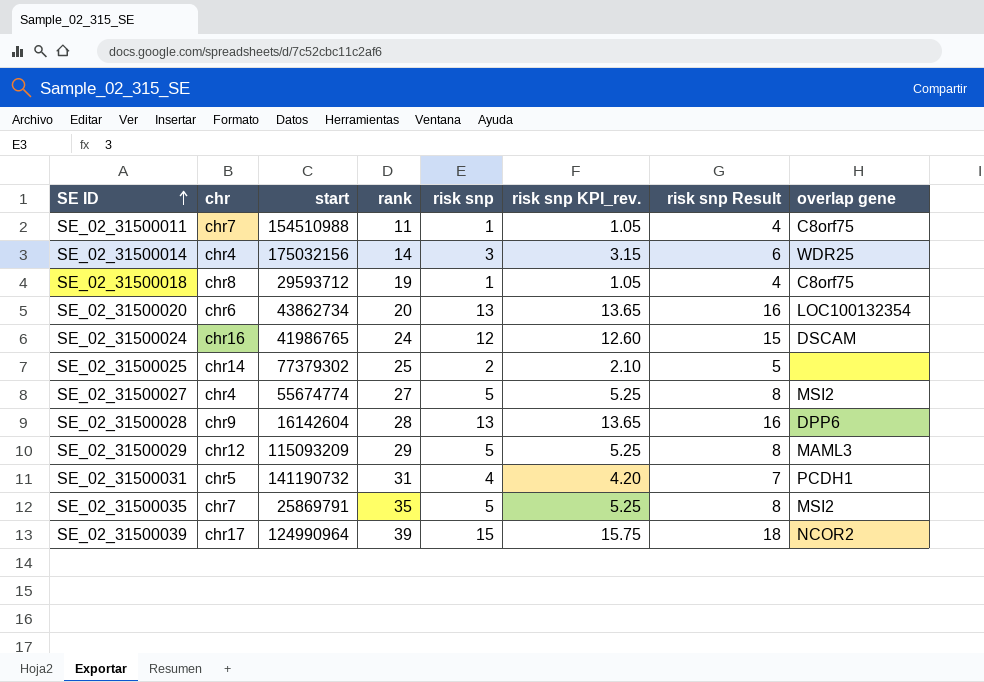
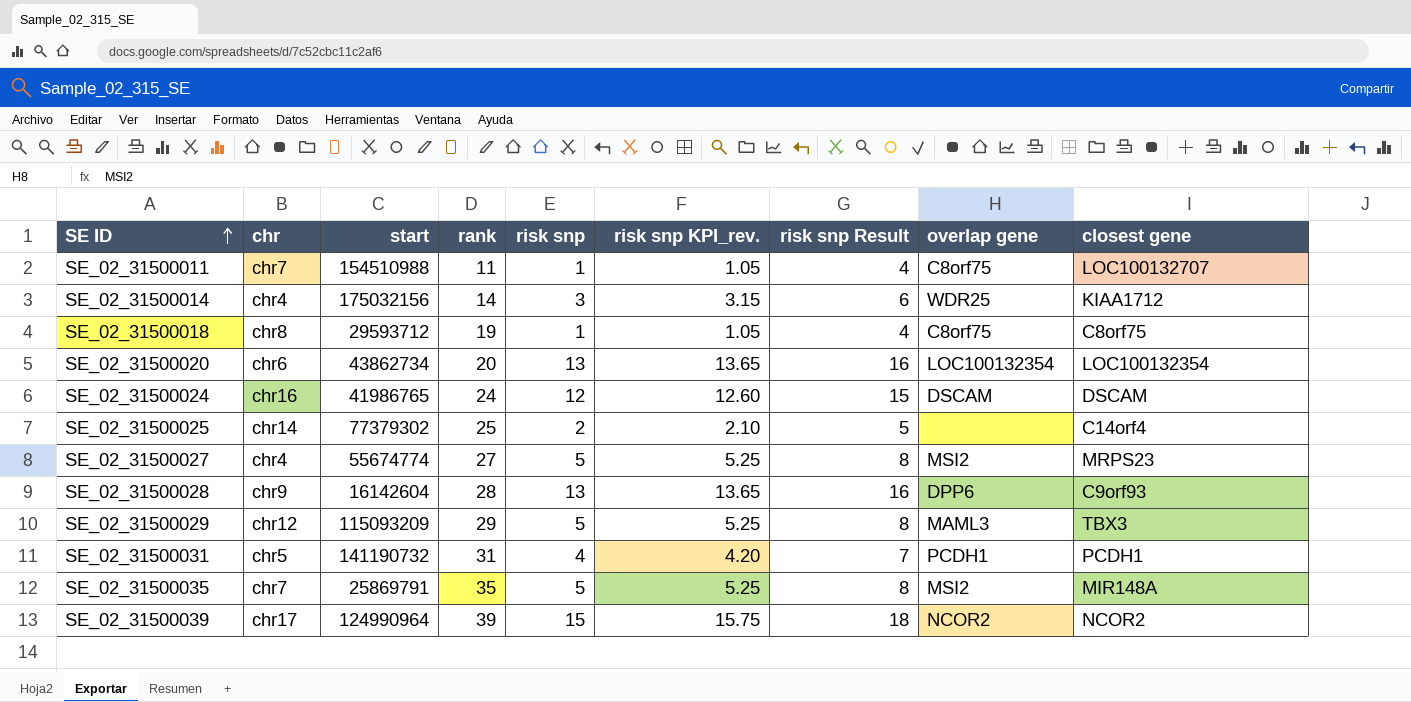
column closest gene | position: none -> 9

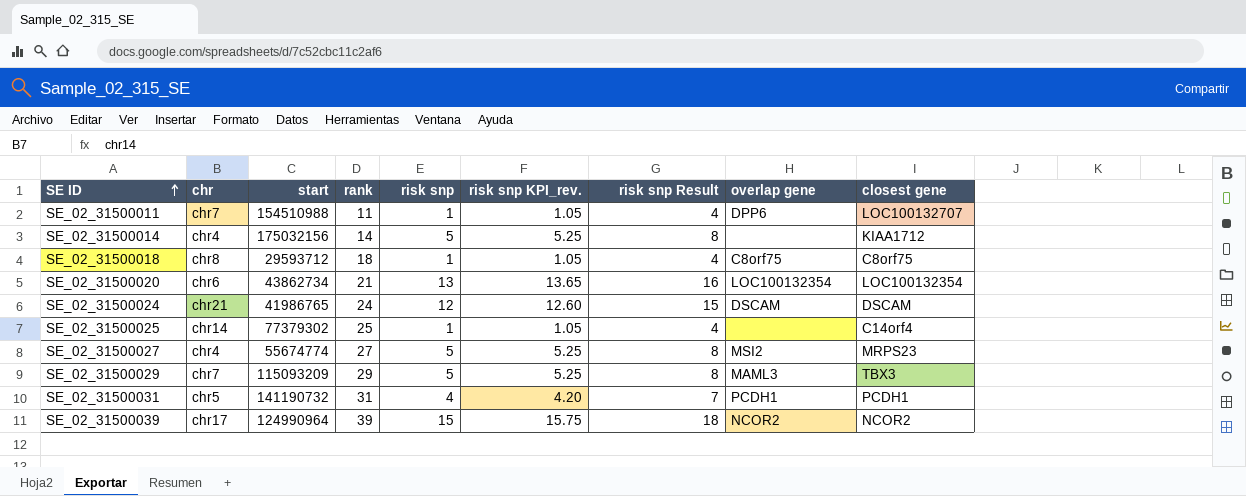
row SE_02_31500028: chr9 | 16142604 | 28 | 13 | 13.65 | 16 | DPP6 | C9orf93 -> none
row SE_02_31500035: chr7 | 25869791 | 35 | 5 | 5.25 | 8 | MSI2 | MIR148A -> none
SE_02_31500011 | overlap gene: C8orf75 -> DPP6
SE_02_31500014 | risk snp: 3 -> 5
SE_02_31500014 | risk snp KPI_rev.: 3.15 -> 5.25
SE_02_31500014 | risk snp Result: 6 -> 8
SE_02_31500014 | overlap gene: WDR25 -> none
SE_02_31500018 | rank: 19 -> 18
SE_02_31500020 | rank: 20 -> 21
SE_02_31500024 | chr: chr16 -> chr21
SE_02_31500025 | risk snp: 2 -> 1
SE_02_31500025 | risk snp KPI_rev.: 2.10 -> 1.05
SE_02_31500025 | risk snp Result: 5 -> 4
SE_02_31500029 | chr: chr12 -> chr7

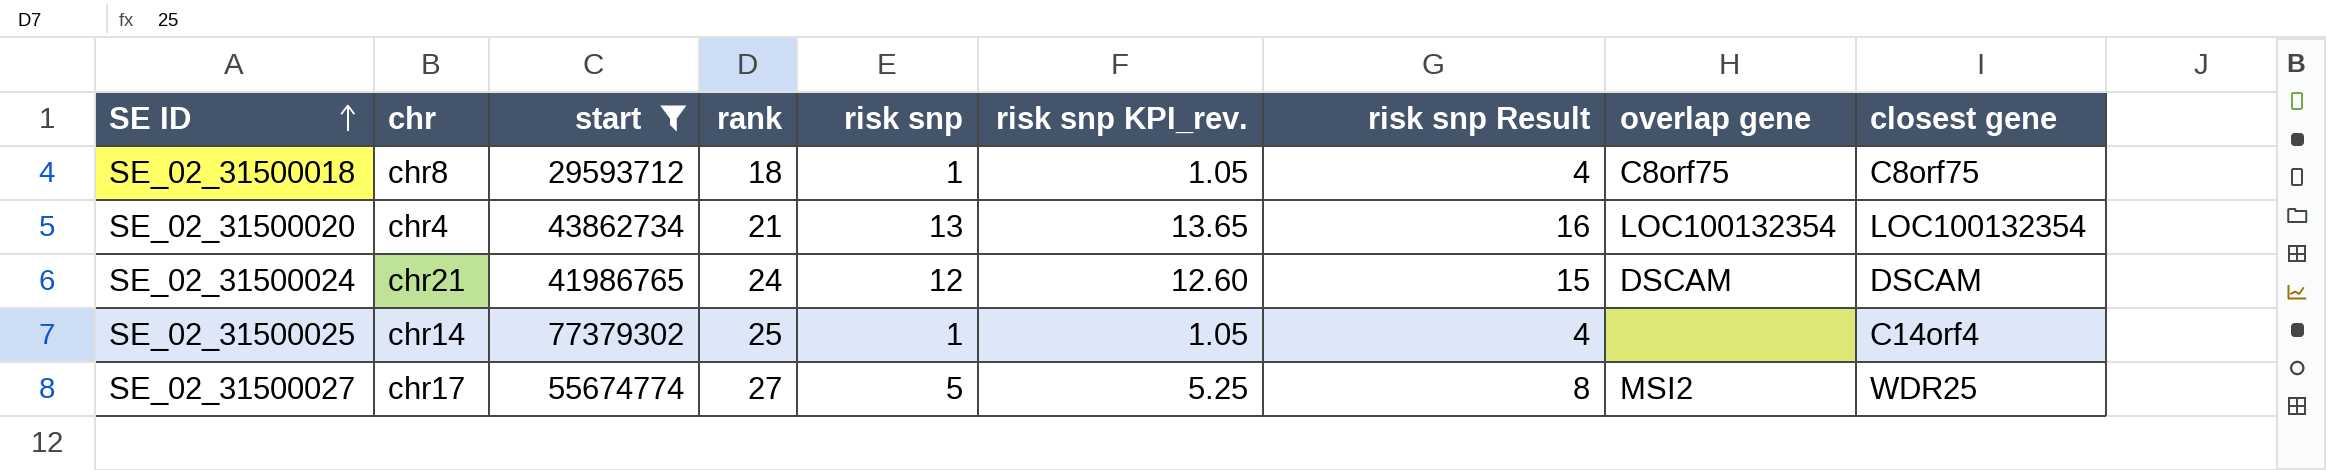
filter: none -> start <= 77379302
SE_02_31500020 | chr: chr6 -> chr4
SE_02_31500027 | chr: chr4 -> chr17
SE_02_31500027 | closest gene: MRPS23 -> WDR25

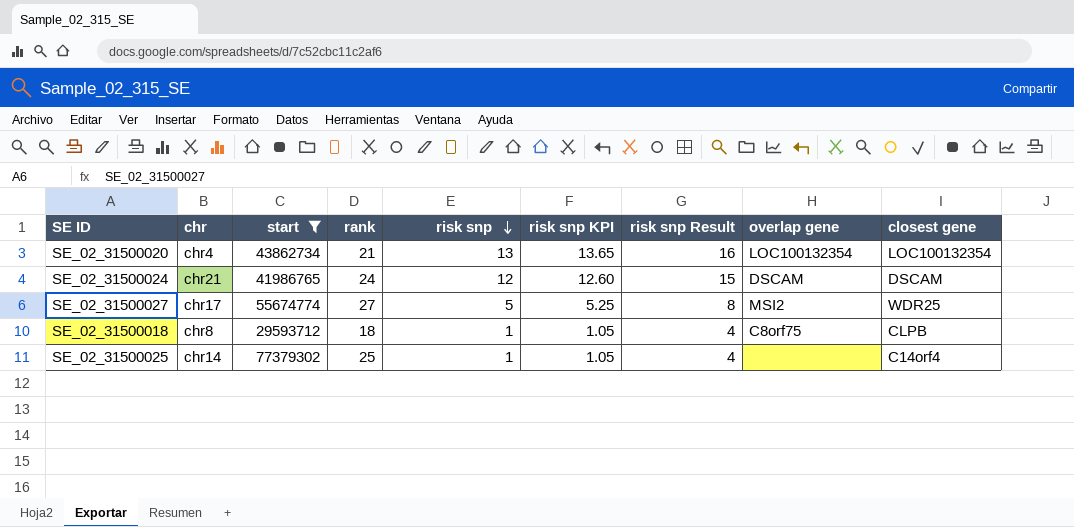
row order: SE ID ascending -> risk snp descending
column name: risk snp KPI_rev. -> risk snp KPI
SE_02_31500018 | closest gene: C8orf75 -> CLPB

